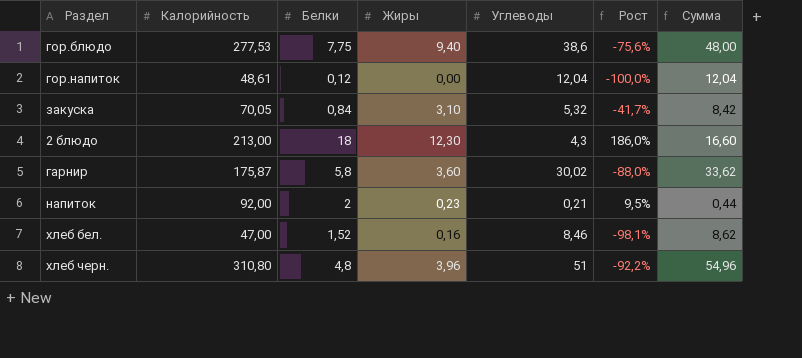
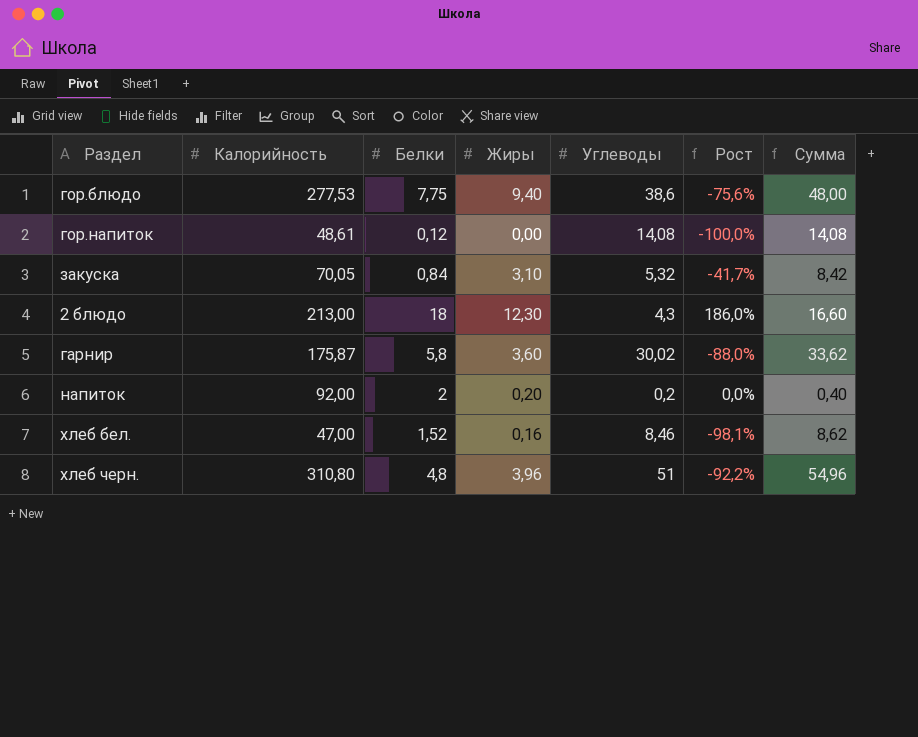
гор.напиток | Углеводы: 12,04 -> 14,08
гор.напиток | Сумма: 12,04 -> 14,08
напиток | Жиры: 0,23 -> 0,20
напиток | Углеводы: 0,21 -> 0,2
напиток | Рост: 9,5% -> 0,0%
напиток | Сумма: 0,44 -> 0,40

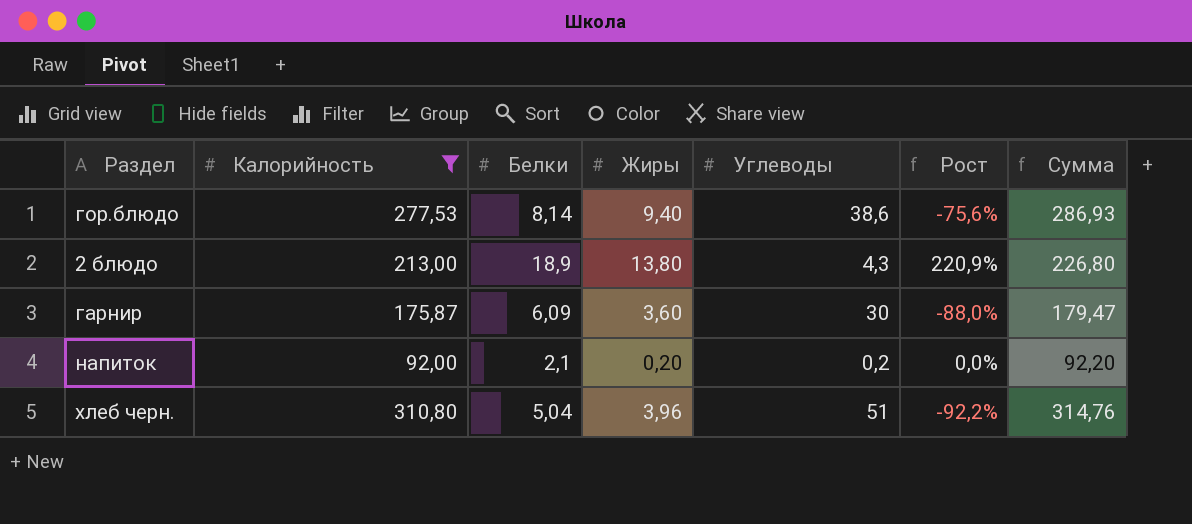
filter: none -> Калорийность >= 92,00
column Сумма | formula: [Жиры] + [Углеводы] -> [Калорийность] + [Жиры]
гор.блюдо | Белки: 7,75 -> 8,14
2 блюдо | Белки: 18 -> 18,9
2 блюдо | Жиры: 12,30 -> 13,80
2 блюдо | Рост: 186,0% -> 220,9%
гарнир | Белки: 5,8 -> 6,09
гарнир | Углеводы: 30,02 -> 30
напиток | Белки: 2 -> 2,1
хлеб черн. | Белки: 4,8 -> 5,04

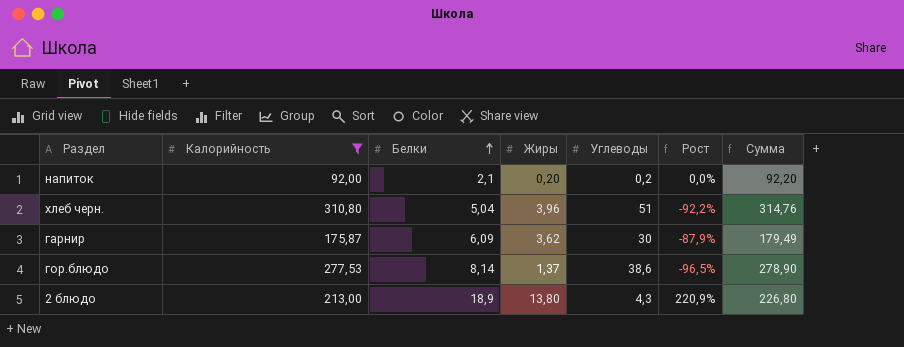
row order: none -> Белки ascending
гарнир | Жиры: 3,60 -> 3,62
гарнир | Рост: -88,0% -> -87,9%
гарнир | Сумма: 179,47 -> 179,49
гор.блюдо | Жиры: 9,40 -> 1,37
гор.блюдо | Рост: -75,6% -> -96,5%
гор.блюдо | Сумма: 286,93 -> 278,90

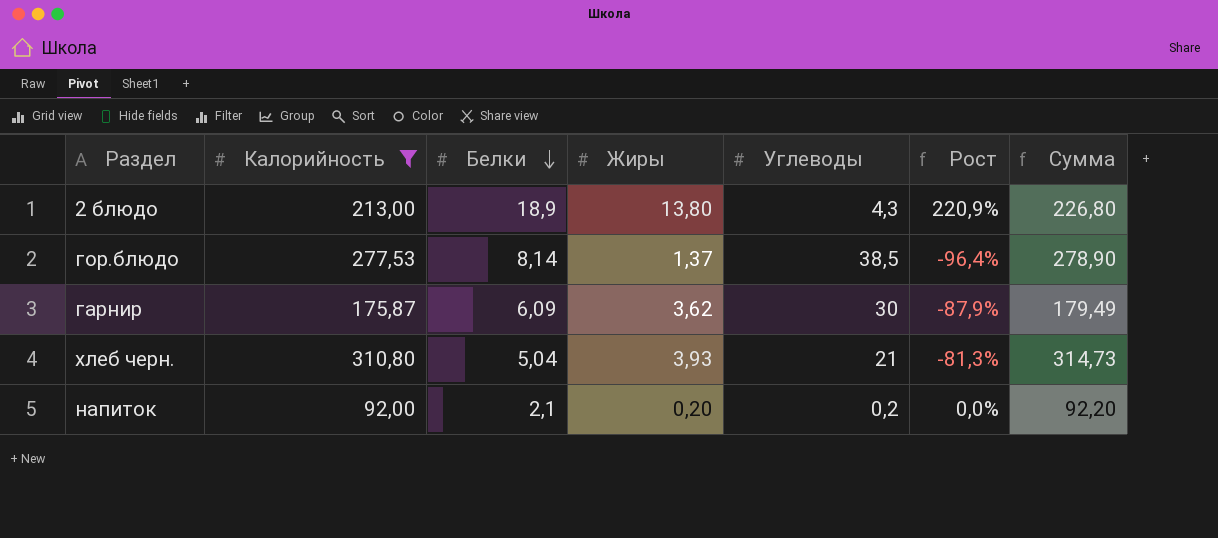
row order: Белки ascending -> Белки descending
гор.блюдо | Углеводы: 38,6 -> 38,5
гор.блюдо | Рост: -96,5% -> -96,4%
хлеб черн. | Жиры: 3,96 -> 3,93
хлеб черн. | Углеводы: 51 -> 21
хлеб черн. | Рост: -92,2% -> -81,3%
хлеб черн. | Сумма: 314,76 -> 314,73

